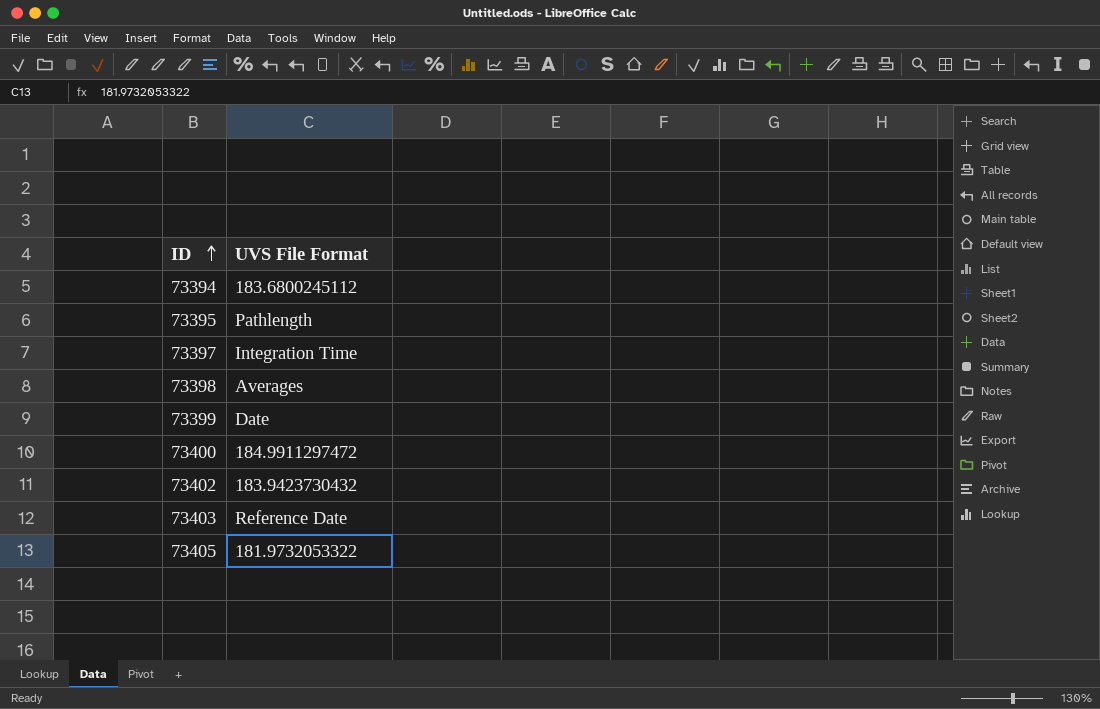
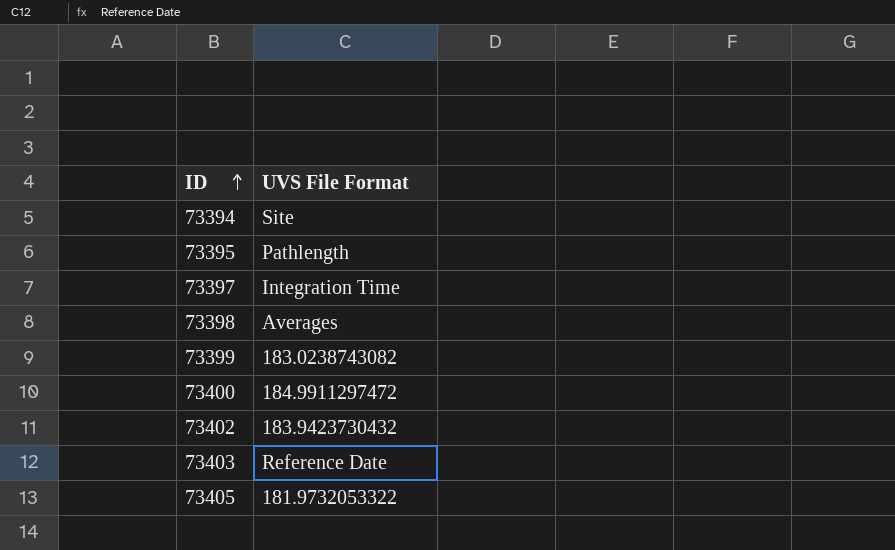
73394 | UVS File Format: 183.6800245112 -> Site
73399 | UVS File Format: Date -> 183.0238743082

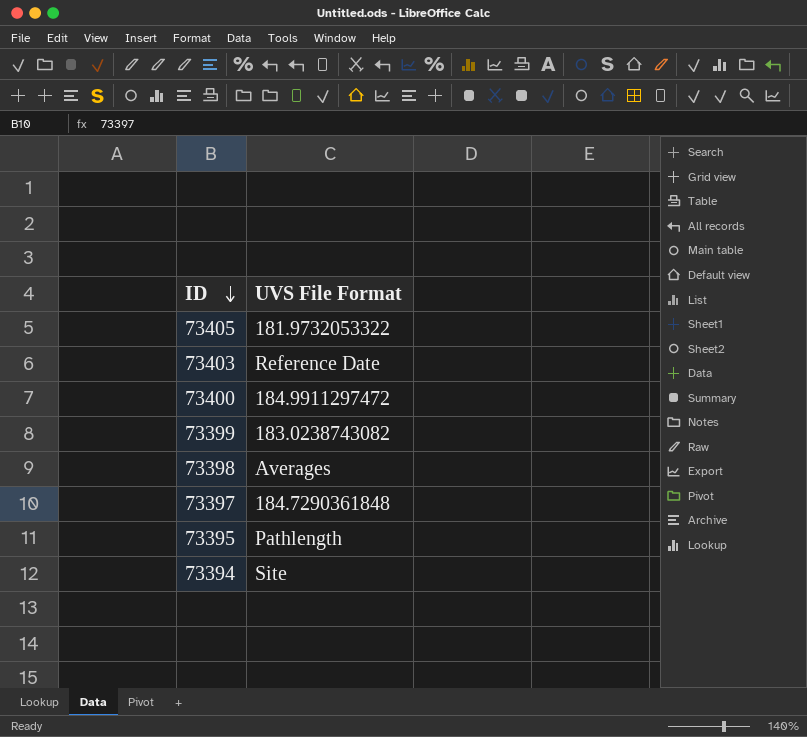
row order: ID ascending -> ID descending
row 73402: 183.9423730432 -> none
73397 | UVS File Format: Integration Time -> 184.7290361848

